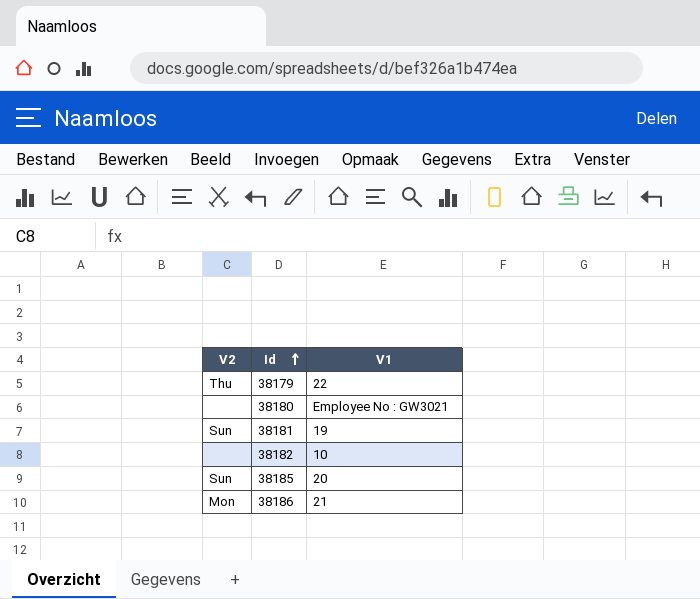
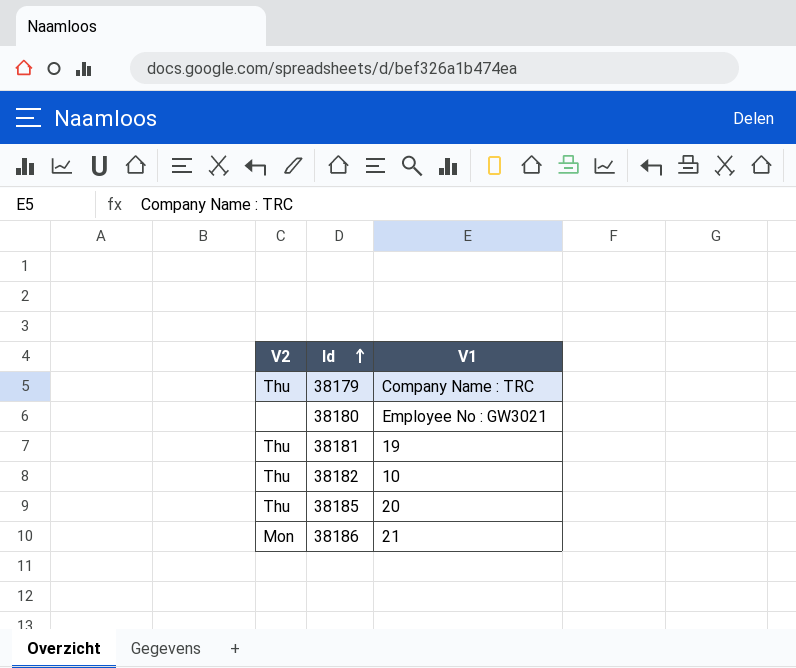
38179 | V1: 22 -> Company Name : TRC
38181 | V2: Sun -> Thu
38182 | V2: none -> Thu
38185 | V2: Sun -> Thu

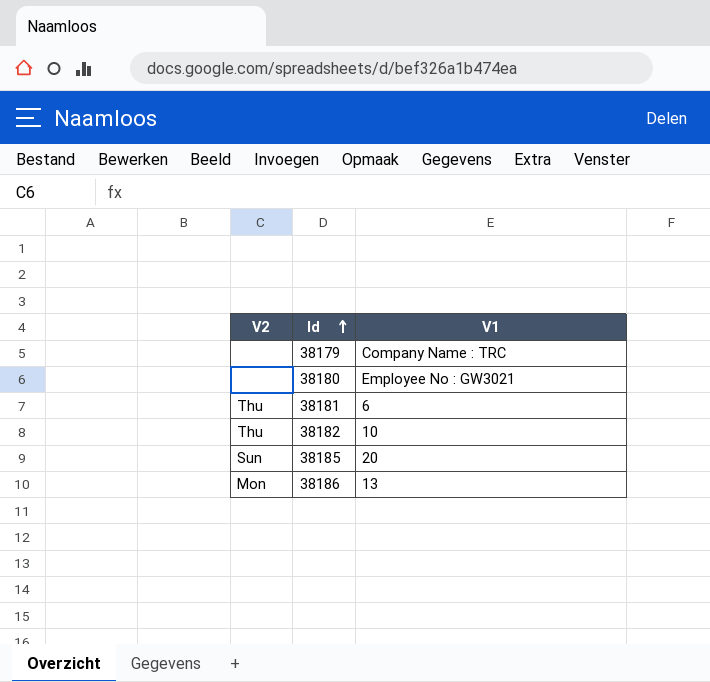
38179 | V2: Thu -> none
38181 | V1: 19 -> 6
38185 | V2: Thu -> Sun
38186 | V1: 21 -> 13

